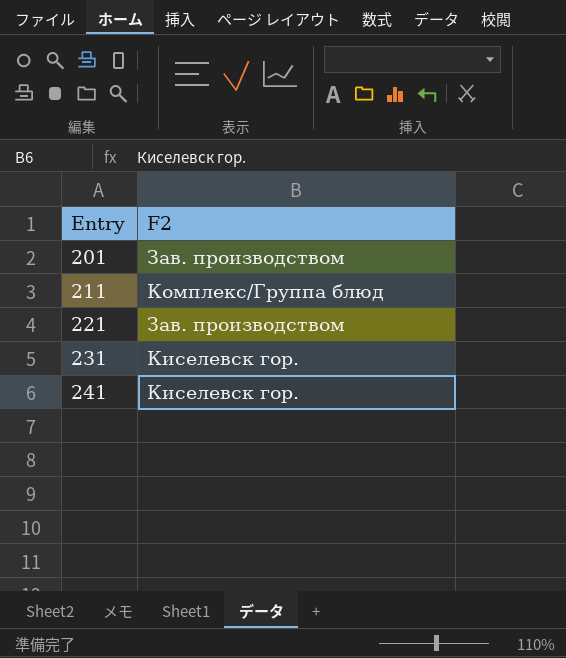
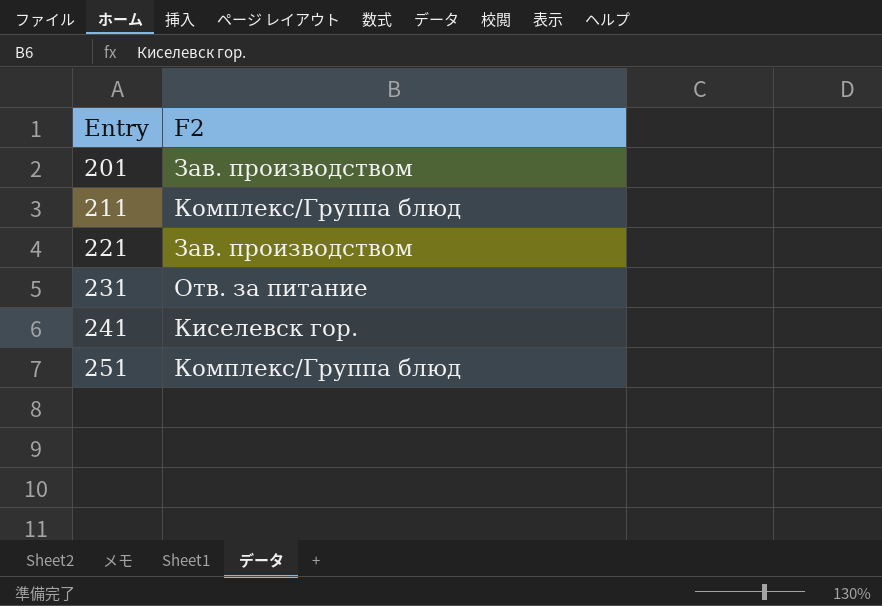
231 | F2: Киселевск гор. -> Отв. за питание
row 251: none -> Комплекс/Группа блюд

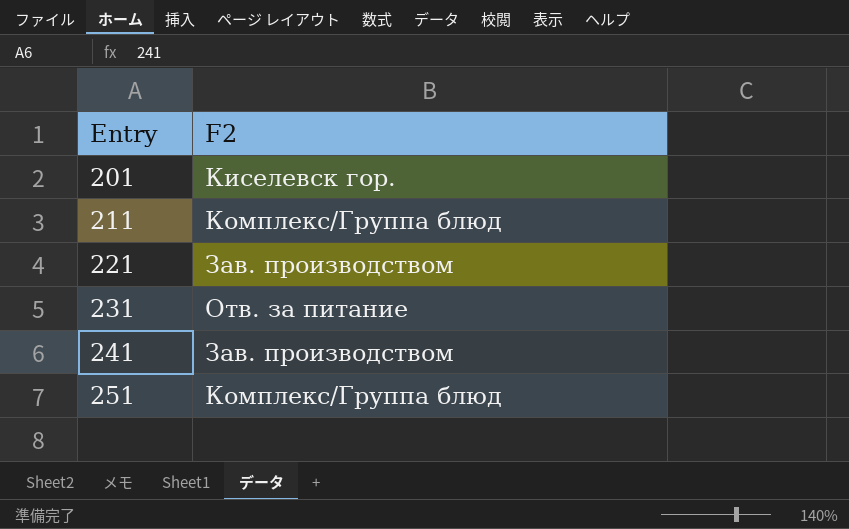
201 | F2: Зав. производством -> Киселевск гор.
241 | F2: Киселевск гор. -> Зав. производством

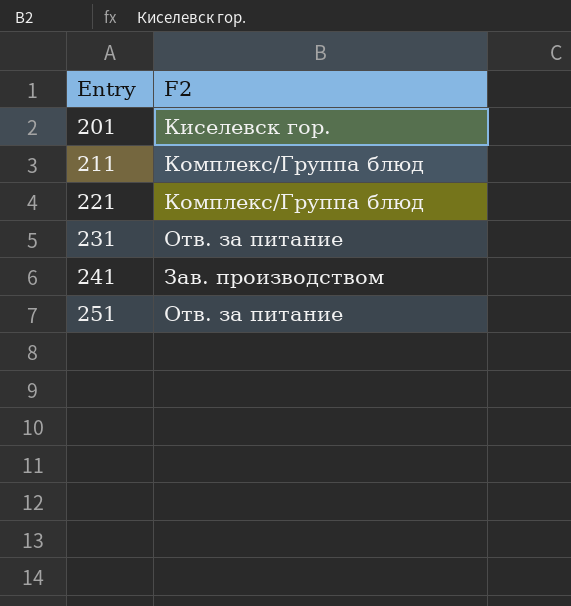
221 | F2: Зав. производством -> Комплекс/Группа блюд
251 | F2: Комплекс/Группа блюд -> Отв. за питание

